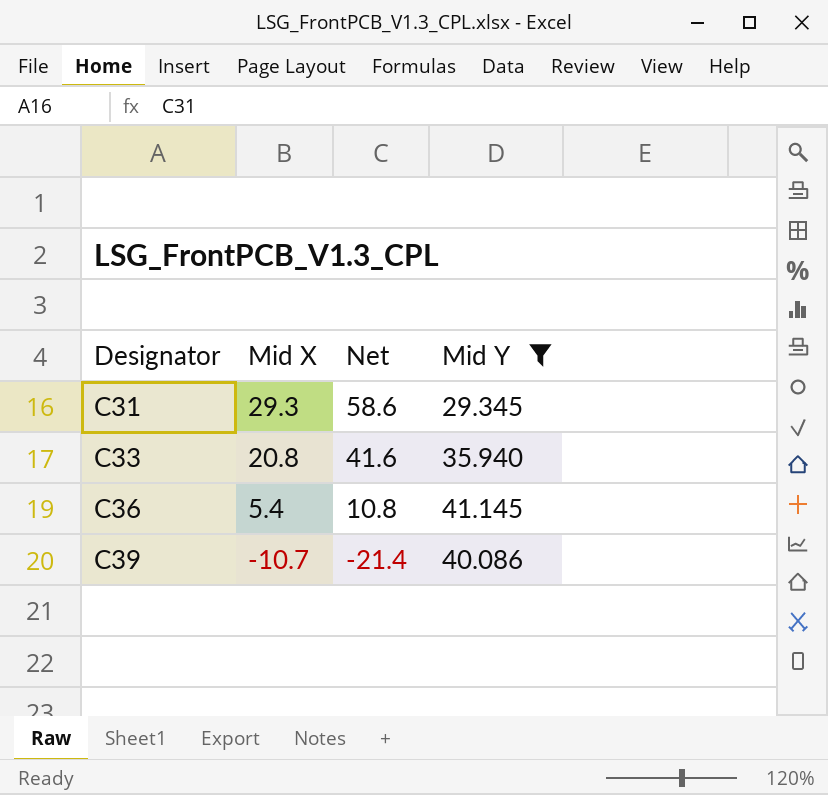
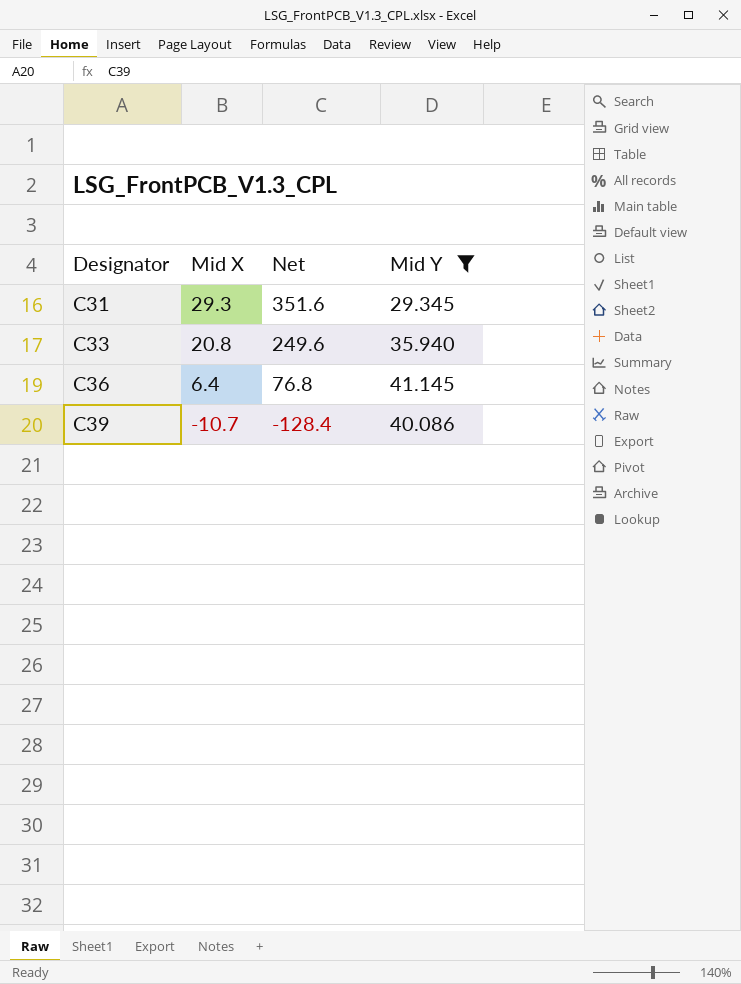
column Net | formula: [Mid X] * 2 -> [Mid X] * 12
C36 | Mid X: 5.4 -> 6.4

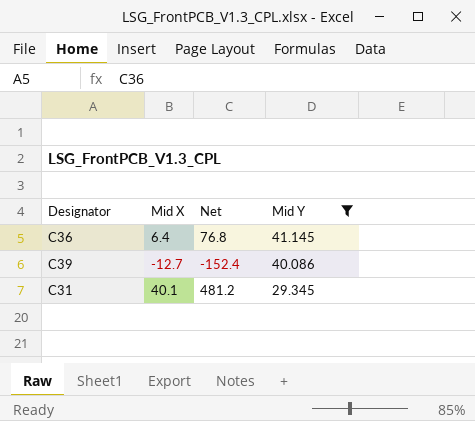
row order: Designator ascending -> Mid Y descending
row C33: 20.8 | 249.6 | 35.940 -> none
C39 | Mid X: -10.7 -> -12.7
C39 | Net: -128.4 -> -152.4
C31 | Mid X: 29.3 -> 40.1
C31 | Net: 351.6 -> 481.2

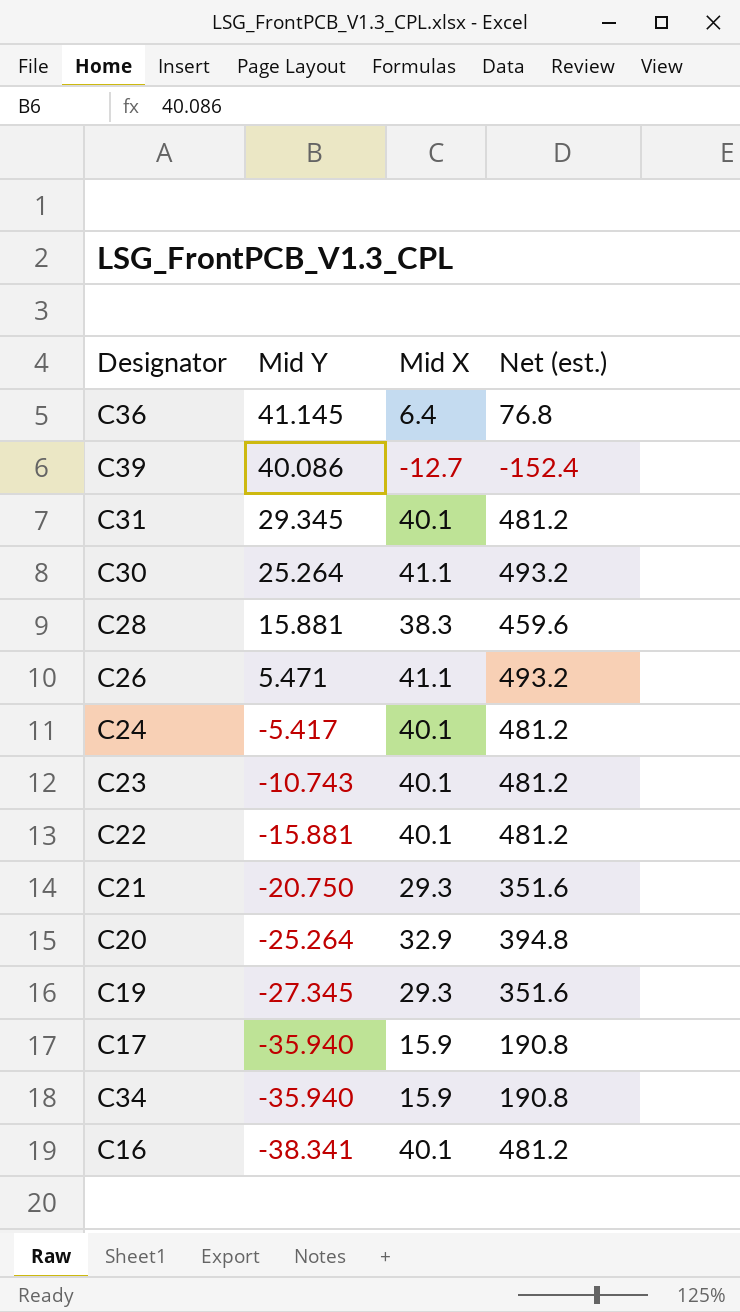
filter: Mid Y >= 29.345 -> none
column Mid Y | position: 4 -> 2
column name: Net -> Net (est.)

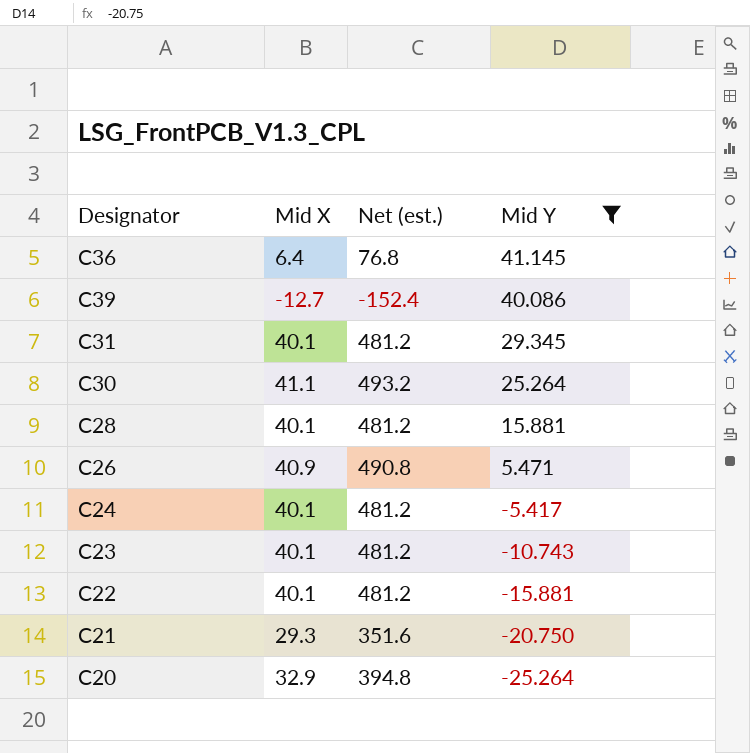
filter: none -> Mid Y >= -25.264
column Mid Y | position: 2 -> 4
C28 | Mid X: 38.3 -> 40.1
C28 | Net (est.): 459.6 -> 481.2
C26 | Mid X: 41.1 -> 40.9
C26 | Net (est.): 493.2 -> 490.8

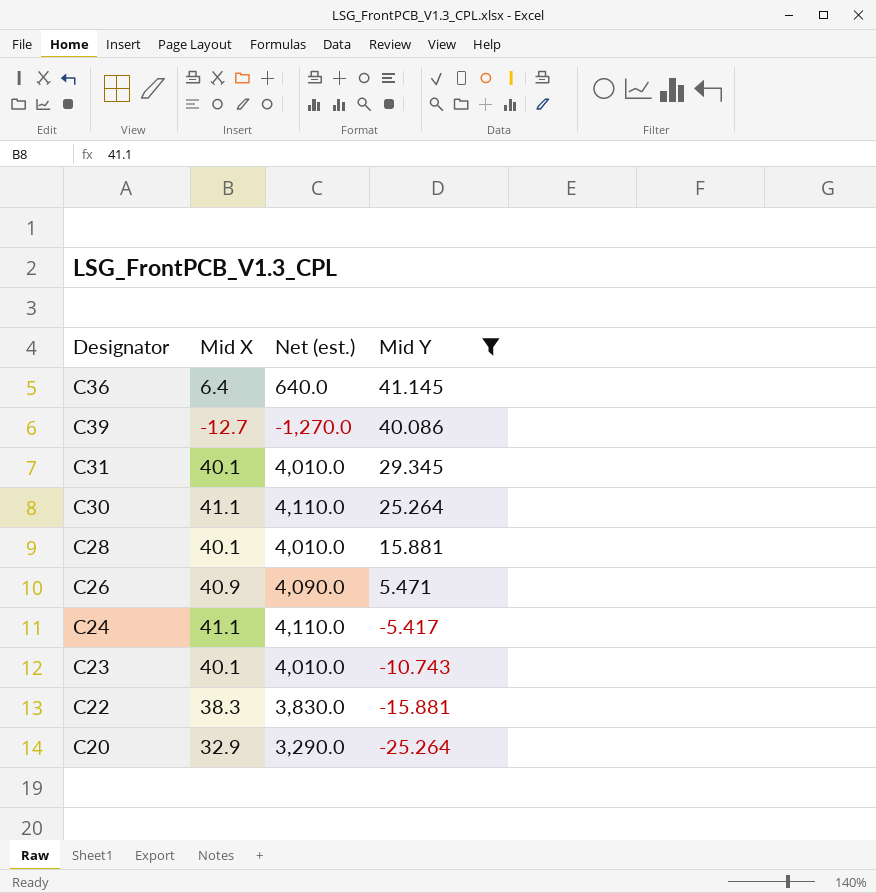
column Net (est.) | formula: [Mid X] * 12 -> [Mid X] * 100
row C21: 29.3 | 351.6 | -20.750 -> none
C24 | Mid X: 40.1 -> 41.1
C22 | Mid X: 40.1 -> 38.3

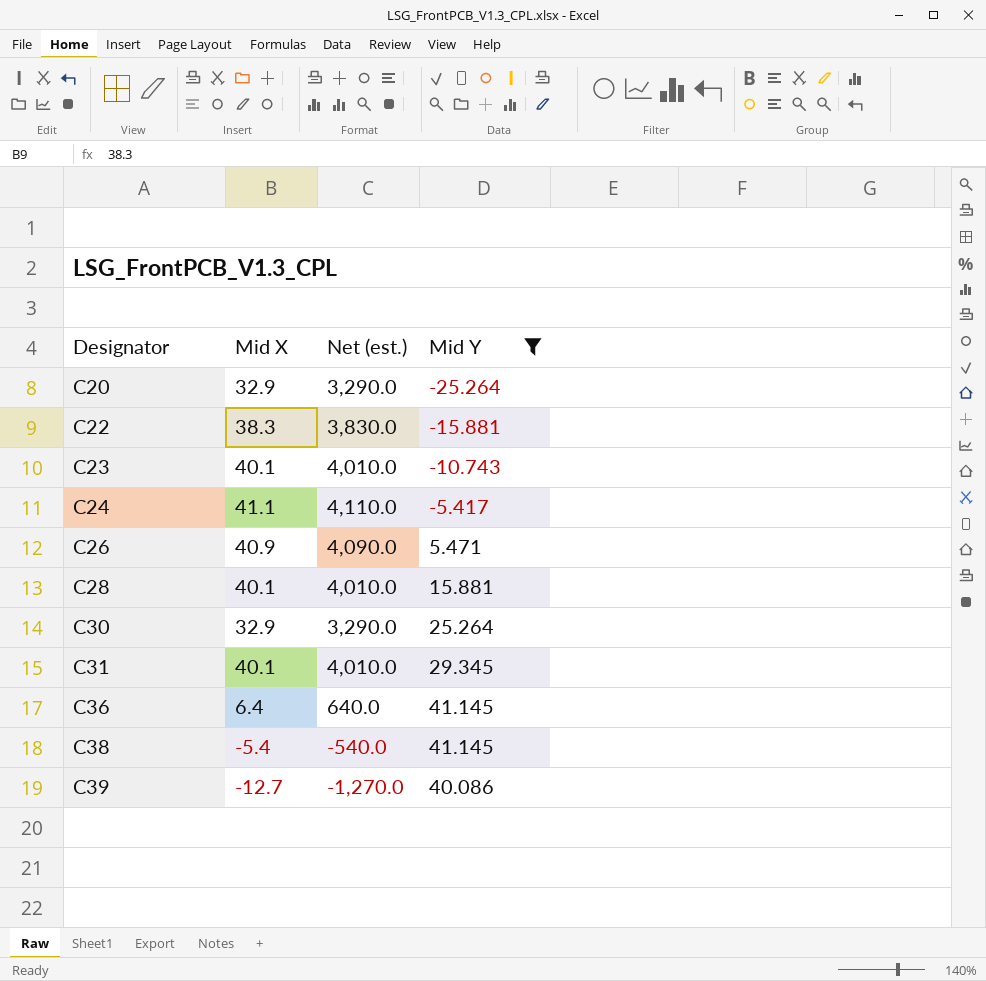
row order: Mid Y descending -> Designator ascending
C30 | Mid X: 41.1 -> 32.9
C30 | Net (est.): 4,110.0 -> 3,290.0
row C38: none -> -5.4 | -540.0 | 41.145

